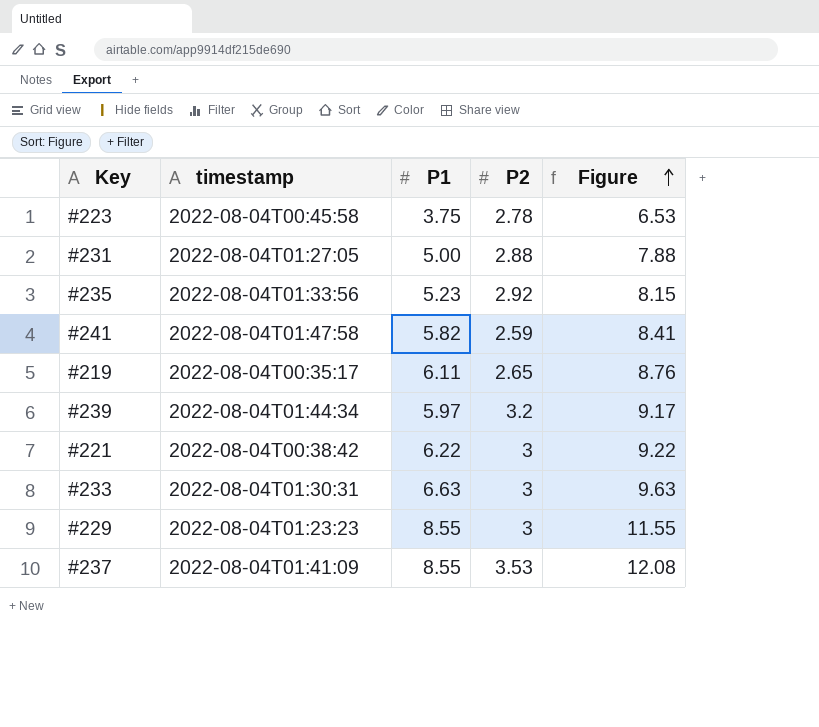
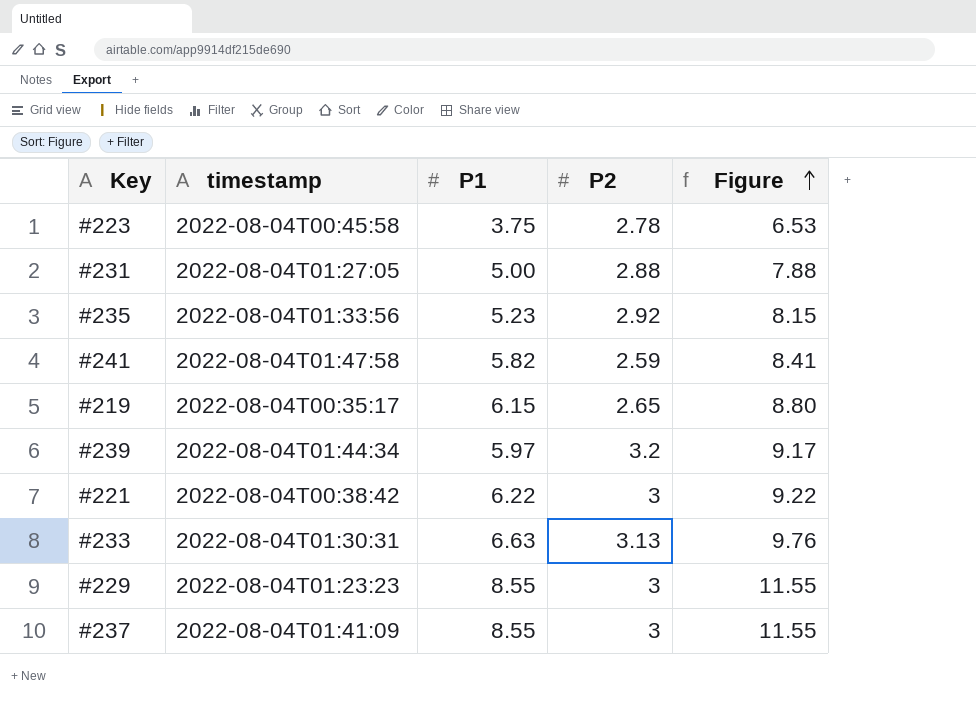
#219 | P1: 6.11 -> 6.15
#219 | Figure: 8.76 -> 8.80
#233 | P2: 3 -> 3.13
#233 | Figure: 9.63 -> 9.76
#237 | P2: 3.53 -> 3
#237 | Figure: 12.08 -> 11.55

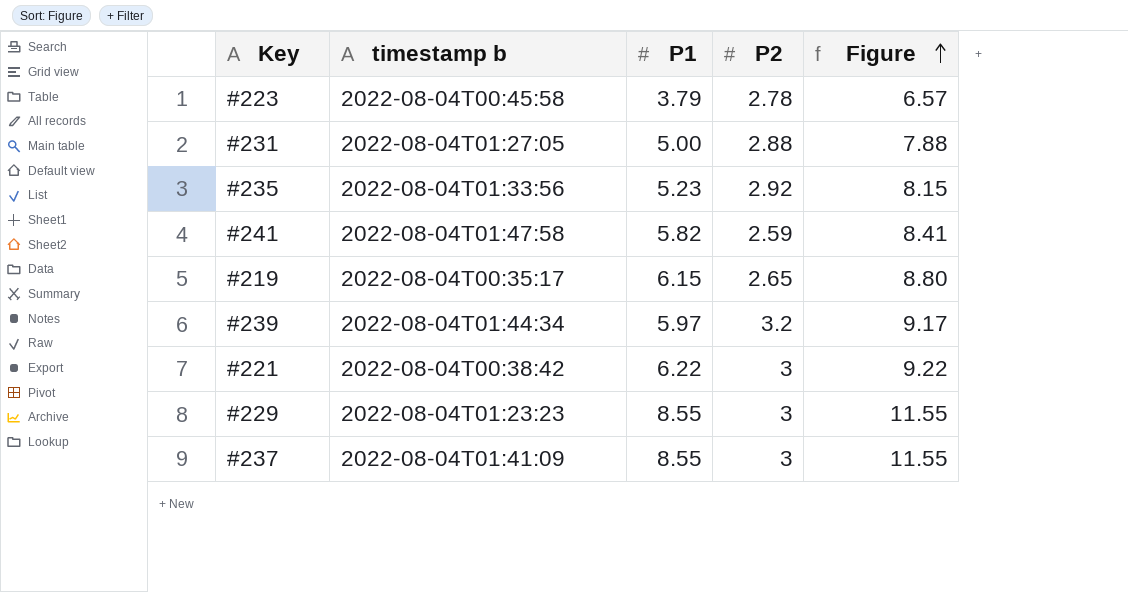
column name: timestamp -> timestamp b
row #233: 2022-08-04T01:30:31 | 6.63 | 3.13 | 9.76 -> none
#223 | P1: 3.75 -> 3.79
#223 | Figure: 6.53 -> 6.57

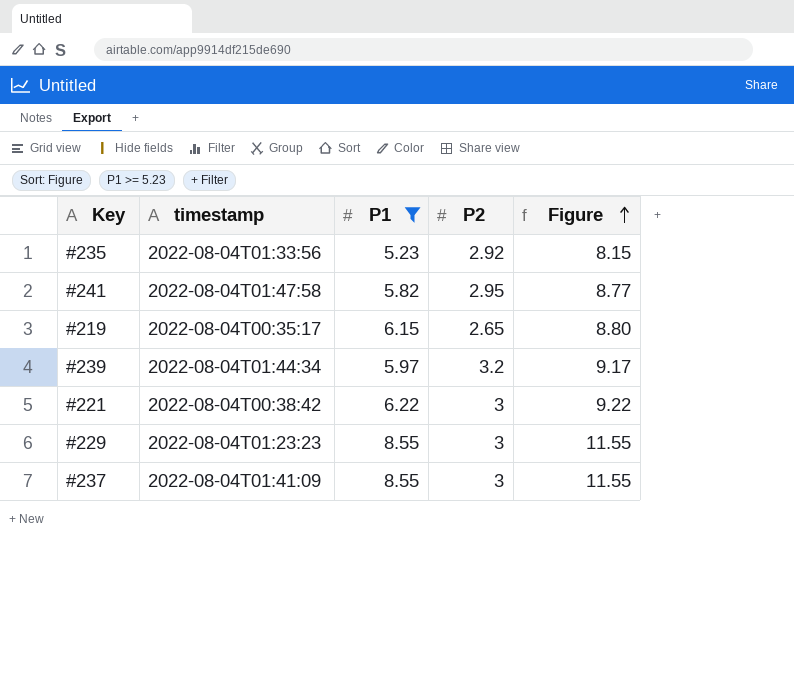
filter: none -> P1 >= 5.23
column name: timestamp b -> timestamp
#241 | P2: 2.59 -> 2.95
#241 | Figure: 8.41 -> 8.77

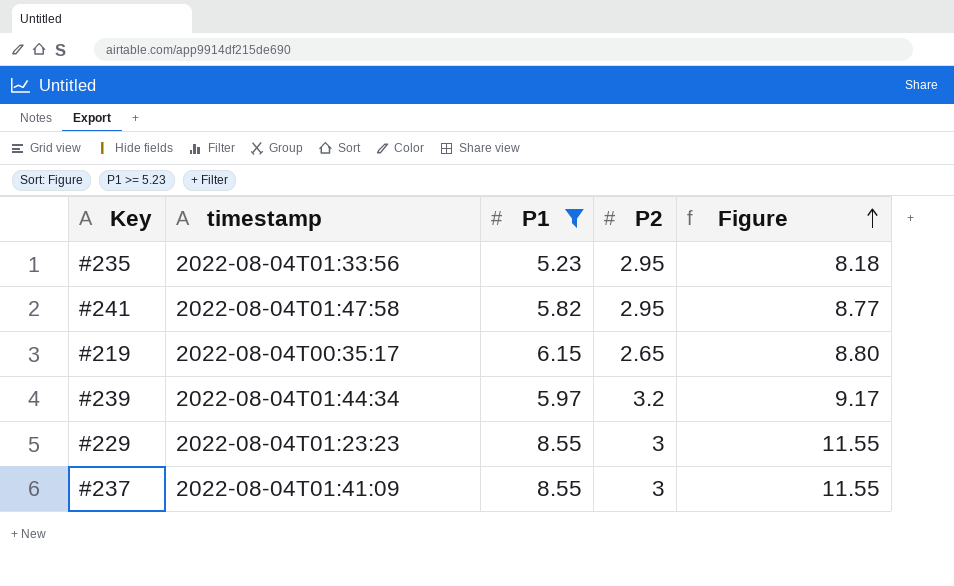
row #221: 2022-08-04T00:38:42 | 6.22 | 3 | 9.22 -> none
#235 | P2: 2.92 -> 2.95
#235 | Figure: 8.15 -> 8.18

